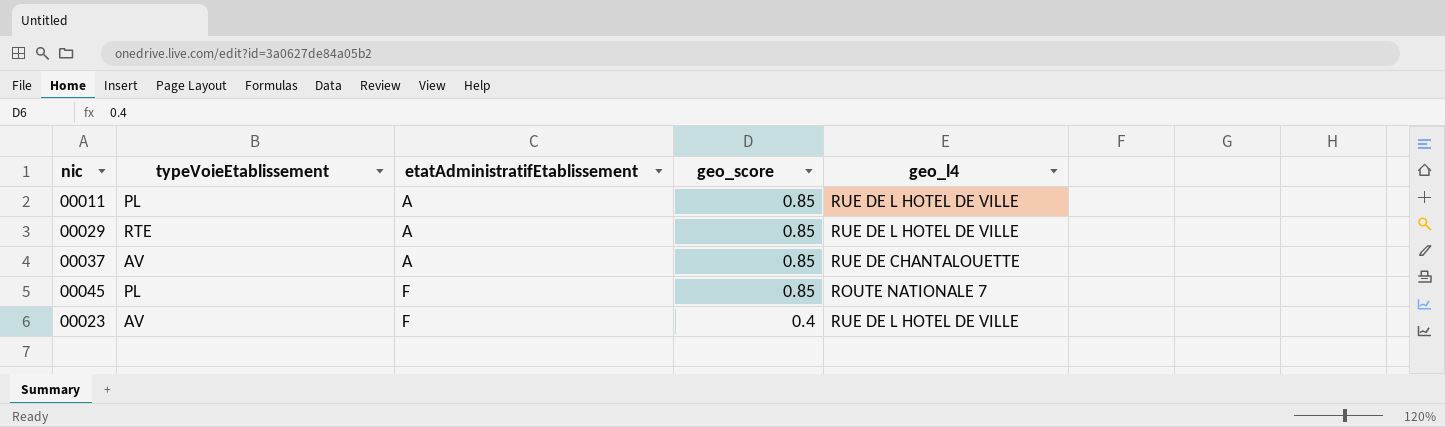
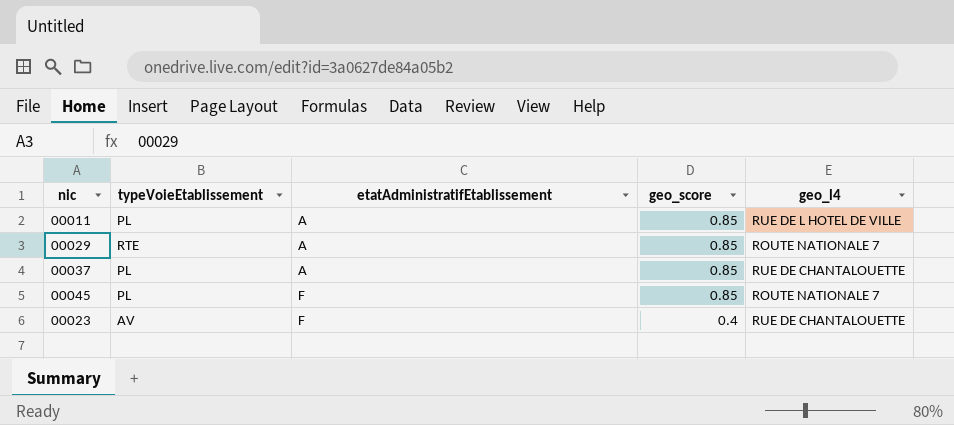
00029 | geo_l4: RUE DE L HOTEL DE VILLE -> ROUTE NATIONALE 7
00037 | typeVoieEtablissement: AV -> PL
00023 | geo_l4: RUE DE L HOTEL DE VILLE -> RUE DE CHANTALOUETTE

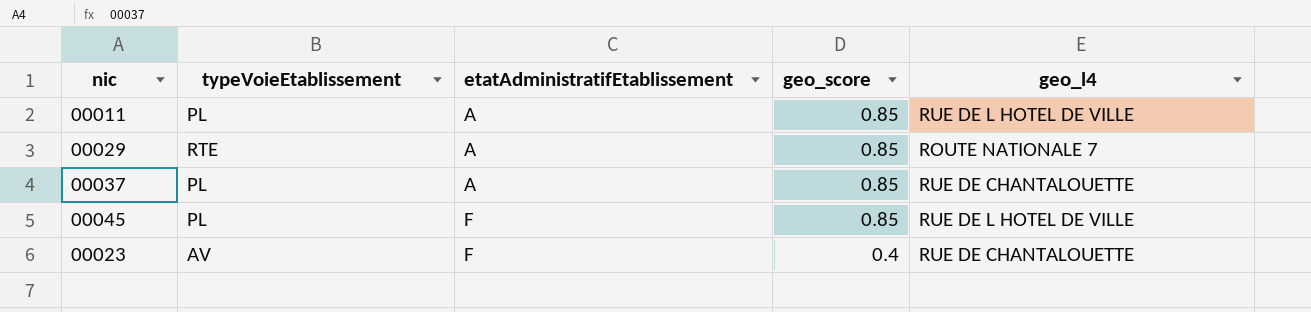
00045 | geo_l4: ROUTE NATIONALE 7 -> RUE DE L HOTEL DE VILLE

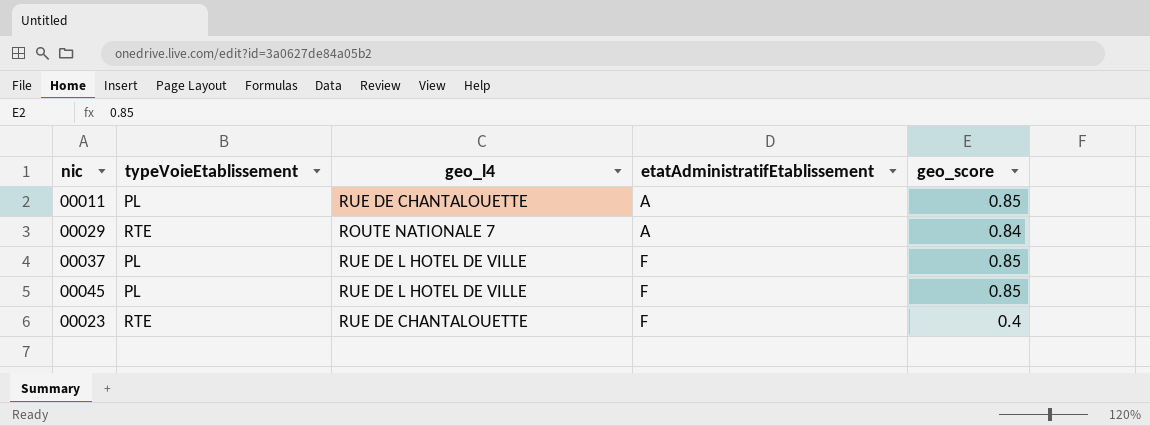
column geo_l4 | position: 5 -> 3
00011 | geo_l4: RUE DE L HOTEL DE VILLE -> RUE DE CHANTALOUETTE
00029 | geo_score: 0.85 -> 0.84
00037 | geo_l4: RUE DE CHANTALOUETTE -> RUE DE L HOTEL DE VILLE
00037 | etatAdministratifEtablissement: A -> F
00023 | typeVoieEtablissement: AV -> RTE

